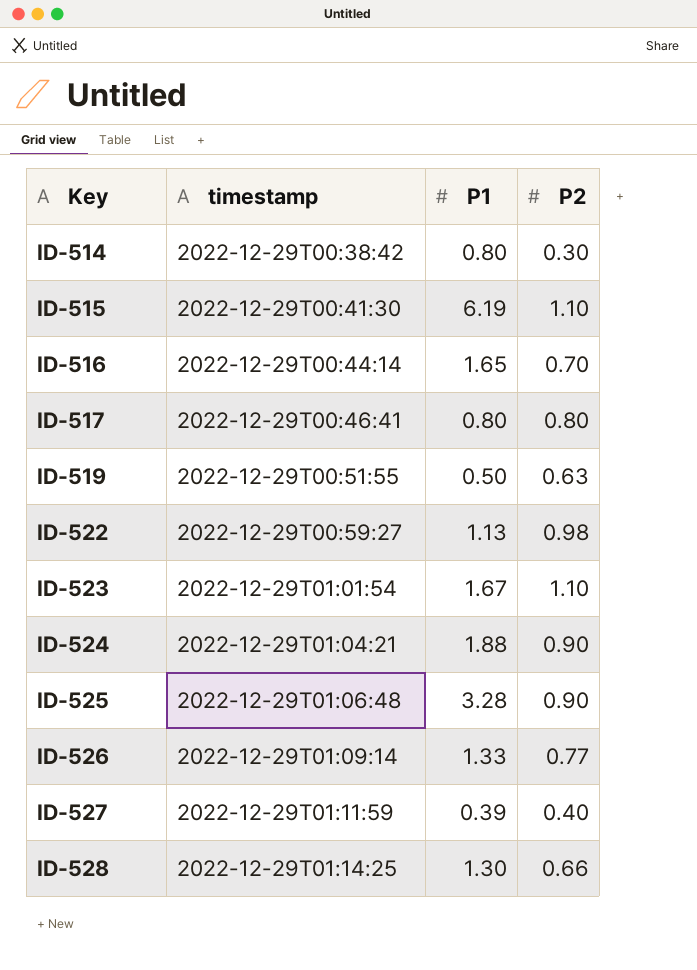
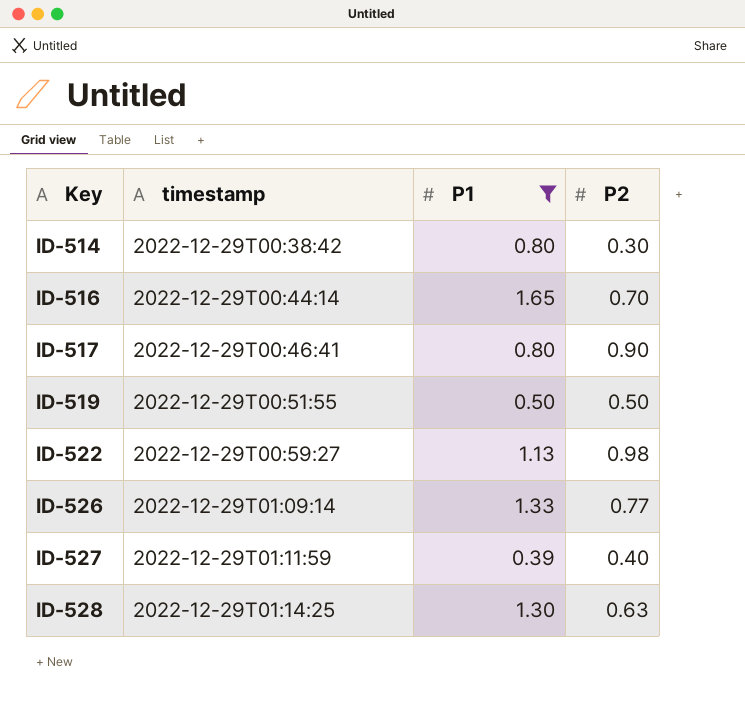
filter: none -> P1 <= 1.65
ID-517 | P2: 0.80 -> 0.90
ID-519 | P2: 0.63 -> 0.50
ID-528 | P2: 0.66 -> 0.63

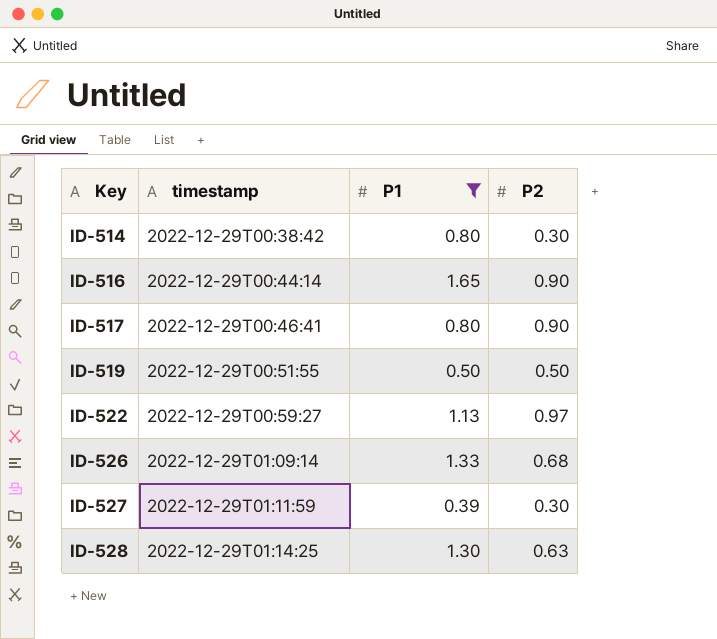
ID-516 | P2: 0.70 -> 0.90
ID-522 | P2: 0.98 -> 0.97
ID-526 | P2: 0.77 -> 0.68
ID-527 | P2: 0.40 -> 0.30

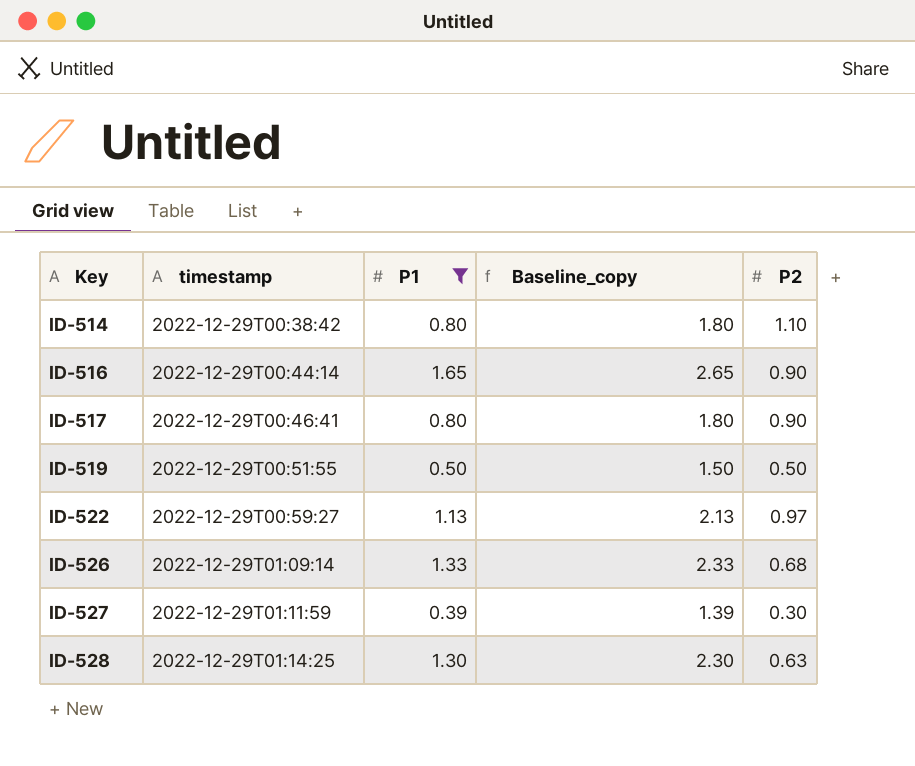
column Baseline_copy | formula: none -> [P1] + 1
ID-514 | P2: 0.30 -> 1.10

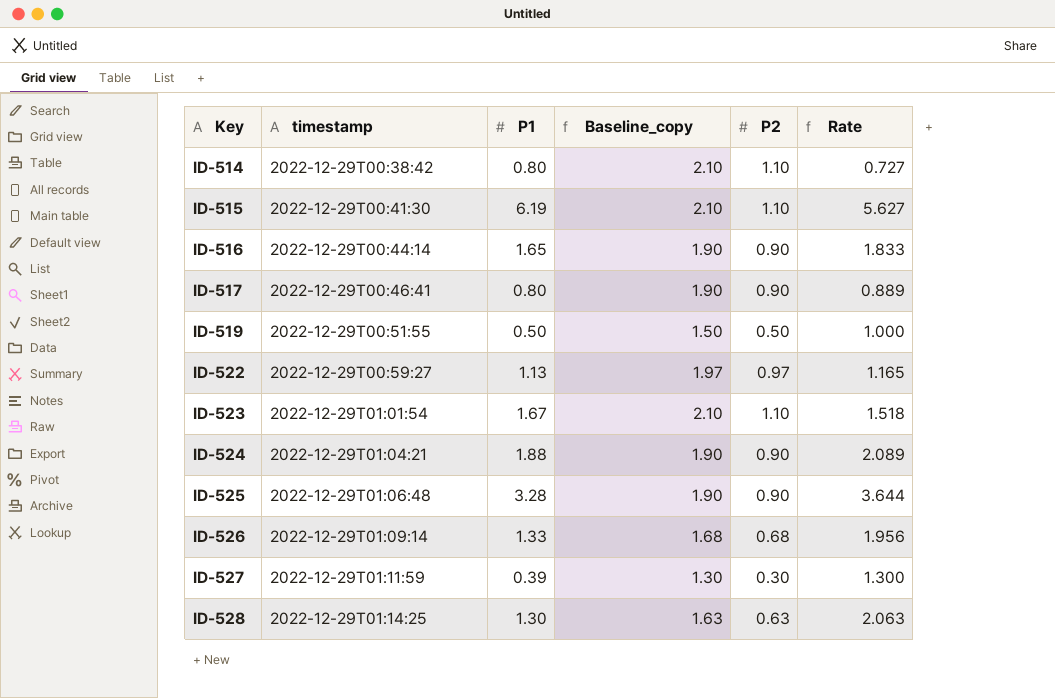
filter: P1 <= 1.65 -> none
column Baseline_copy | formula: [P1] + 1 -> [P2] + 1
column Rate | formula: none -> [P1] / [P2]

